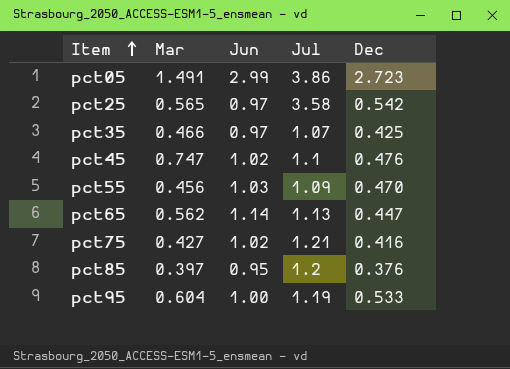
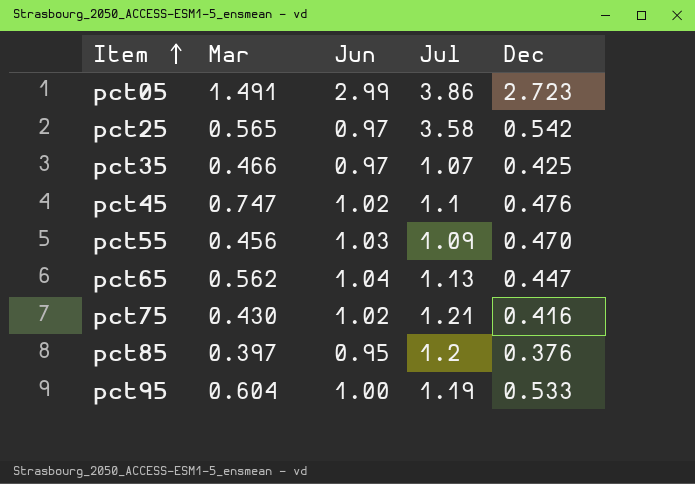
pct65 | Jun: 1.14 -> 1.04
pct75 | Mar: 0.427 -> 0.430

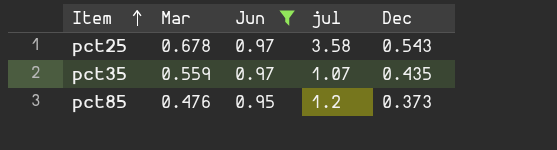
filter: none -> Jun <= 0.97
column name: Jul -> jul
pct25 | Mar: 0.565 -> 0.678
pct25 | Dec: 0.542 -> 0.543
pct35 | Mar: 0.466 -> 0.559
pct35 | Dec: 0.425 -> 0.435
pct85 | Mar: 0.397 -> 0.476
pct85 | Dec: 0.376 -> 0.373

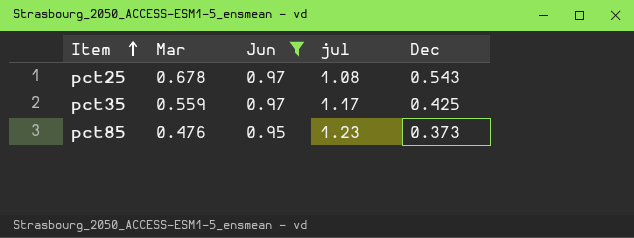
pct25 | jul: 3.58 -> 1.08
pct35 | jul: 1.07 -> 1.17
pct35 | Dec: 0.435 -> 0.425
pct85 | jul: 1.2 -> 1.23

